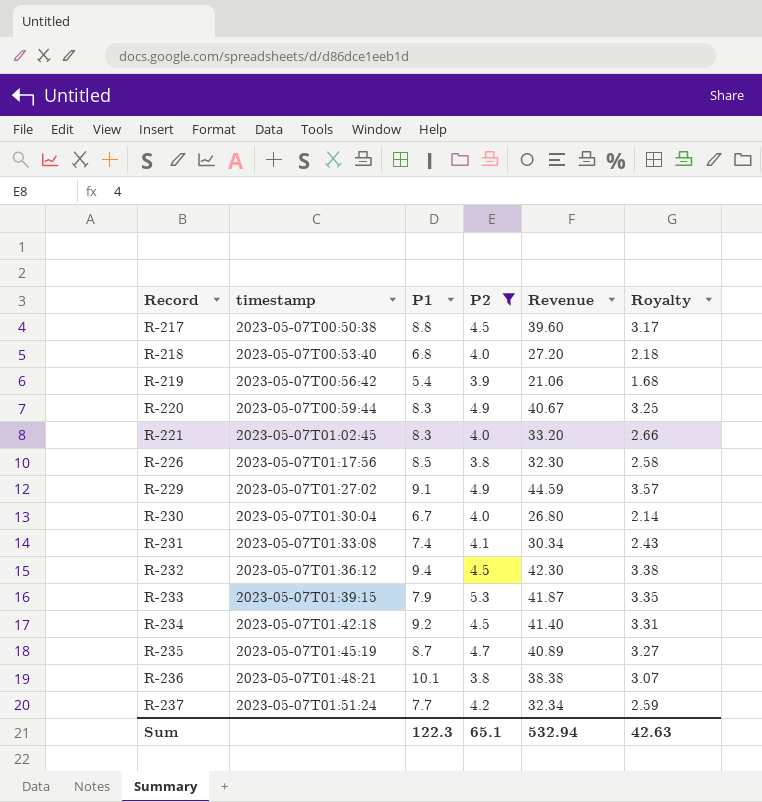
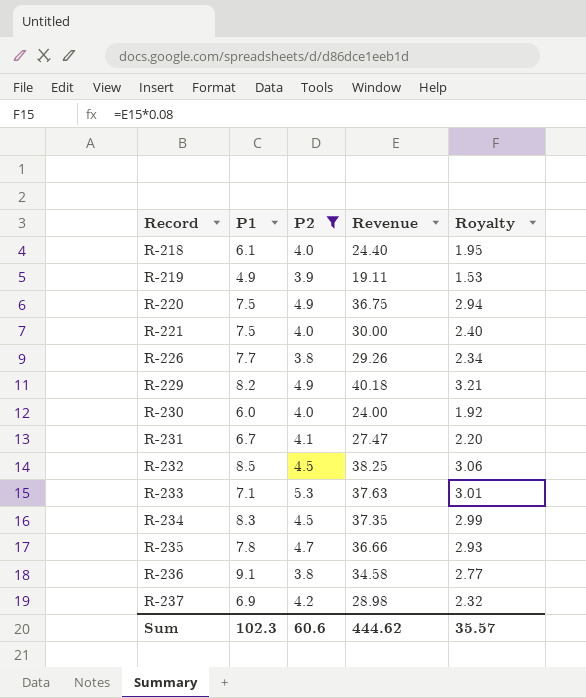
column timestamp | position: 2 -> none
row R-217: 2023-05-07T00:50:38 | 8.8 | 4.5 | 39.60 | 3.17 -> none
R-218 | P1: 6.8 -> 6.1
R-218 | Revenue: 27.20 -> 24.40
R-218 | Royalty: 2.18 -> 1.95
R-219 | P1: 5.4 -> 4.9
R-219 | Revenue: 21.06 -> 19.11
R-219 | Royalty: 1.68 -> 1.53
R-220 | P1: 8.3 -> 7.5
R-220 | Revenue: 40.67 -> 36.75
R-220 | Royalty: 3.25 -> 2.94
R-221 | P1: 8.3 -> 7.5
R-221 | Revenue: 33.20 -> 30.00
R-221 | Royalty: 2.66 -> 2.40
R-226 | P1: 8.5 -> 7.7
R-226 | Revenue: 32.30 -> 29.26
R-226 | Royalty: 2.58 -> 2.34
R-229 | P1: 9.1 -> 8.2
R-229 | Revenue: 44.59 -> 40.18
R-229 | Royalty: 3.57 -> 3.21
R-230 | P1: 6.7 -> 6.0
R-230 | Revenue: 26.80 -> 24.00
R-230 | Royalty: 2.14 -> 1.92
R-231 | P1: 7.4 -> 6.7
R-231 | Revenue: 30.34 -> 27.47
R-231 | Royalty: 2.43 -> 2.20
R-232 | P1: 9.4 -> 8.5
R-232 | Revenue: 42.30 -> 38.25
R-232 | Royalty: 3.38 -> 3.06
R-233 | P1: 7.9 -> 7.1
R-233 | Revenue: 41.87 -> 37.63
R-233 | Royalty: 3.35 -> 3.01
R-234 | P1: 9.2 -> 8.3
R-234 | Revenue: 41.40 -> 37.35
R-234 | Royalty: 3.31 -> 2.99
R-235 | P1: 8.7 -> 7.8
R-235 | Revenue: 40.89 -> 36.66
R-235 | Royalty: 3.27 -> 2.93
R-236 | P1: 10.1 -> 9.1
R-236 | Revenue: 38.38 -> 34.58
R-236 | Royalty: 3.07 -> 2.77
R-237 | P1: 7.7 -> 6.9
R-237 | Revenue: 32.34 -> 28.98
R-237 | Royalty: 2.59 -> 2.32
Sum | P1: 122.3 -> 102.3
Sum | P2: 65.1 -> 60.6
Sum | Revenue: 532.94 -> 444.62
Sum | Royalty: 42.63 -> 35.57

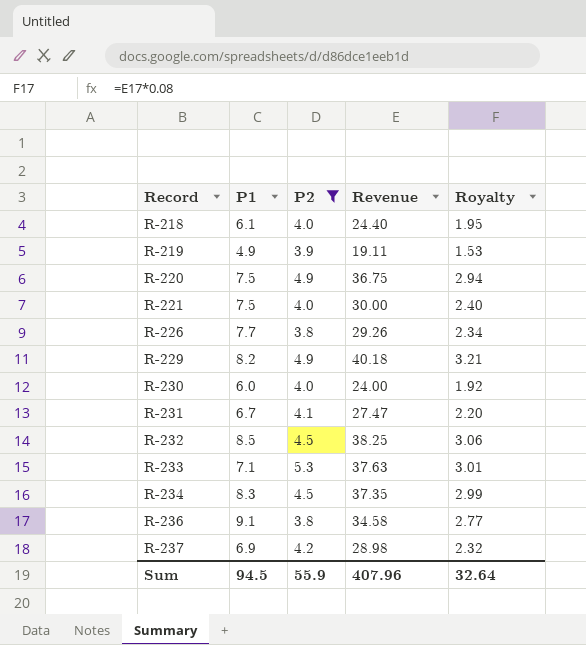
row R-235: 7.8 | 4.7 | 36.66 | 2.93 -> none
Sum | P1: 102.3 -> 94.5
Sum | P2: 60.6 -> 55.9
Sum | Revenue: 444.62 -> 407.96
Sum | Royalty: 35.57 -> 32.64

